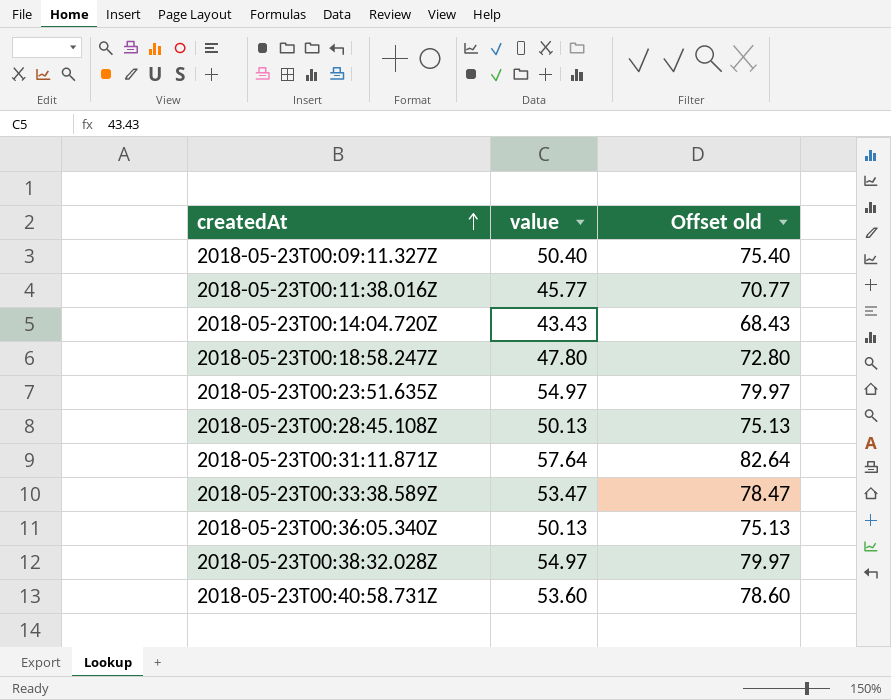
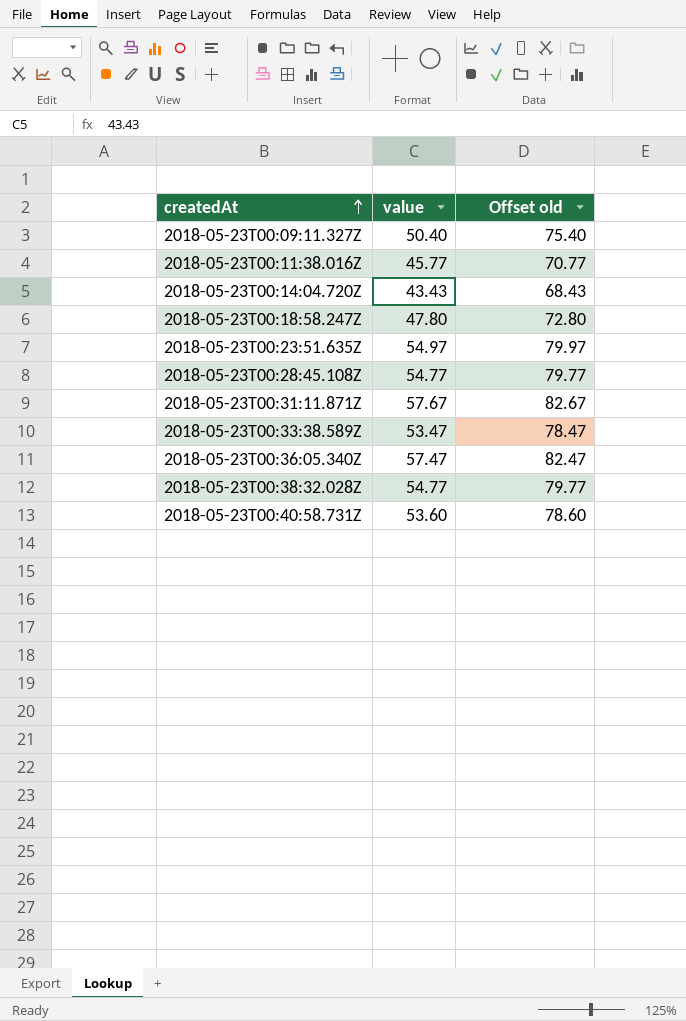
2018-05-23T00:28:45.108Z | value: 50.13 -> 54.77
2018-05-23T00:28:45.108Z | Offset old: 75.13 -> 79.77
2018-05-23T00:31:11.871Z | value: 57.64 -> 57.67
2018-05-23T00:31:11.871Z | Offset old: 82.64 -> 82.67
2018-05-23T00:36:05.340Z | value: 50.13 -> 57.47
2018-05-23T00:36:05.340Z | Offset old: 75.13 -> 82.47
2018-05-23T00:38:32.028Z | value: 54.97 -> 54.77
2018-05-23T00:38:32.028Z | Offset old: 79.97 -> 79.77

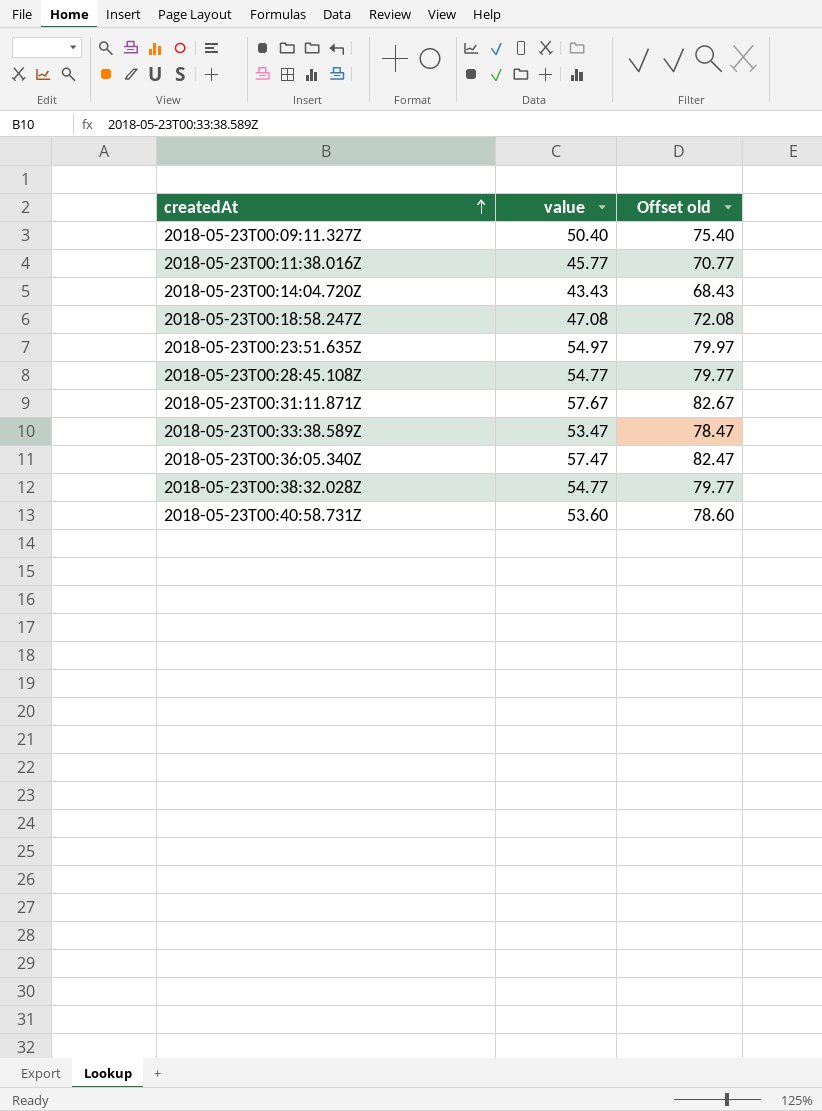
2018-05-23T00:18:58.247Z | value: 47.80 -> 47.08
2018-05-23T00:18:58.247Z | Offset old: 72.80 -> 72.08

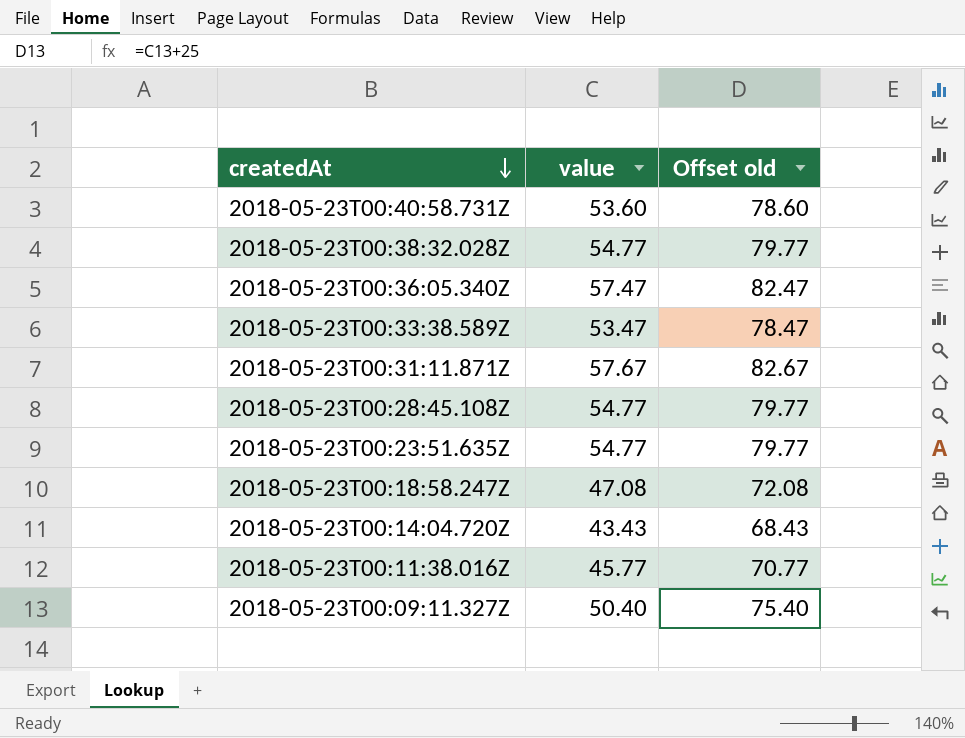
row order: createdAt ascending -> createdAt descending
2018-05-23T00:23:51.635Z | value: 54.97 -> 54.77
2018-05-23T00:23:51.635Z | Offset old: 79.97 -> 79.77

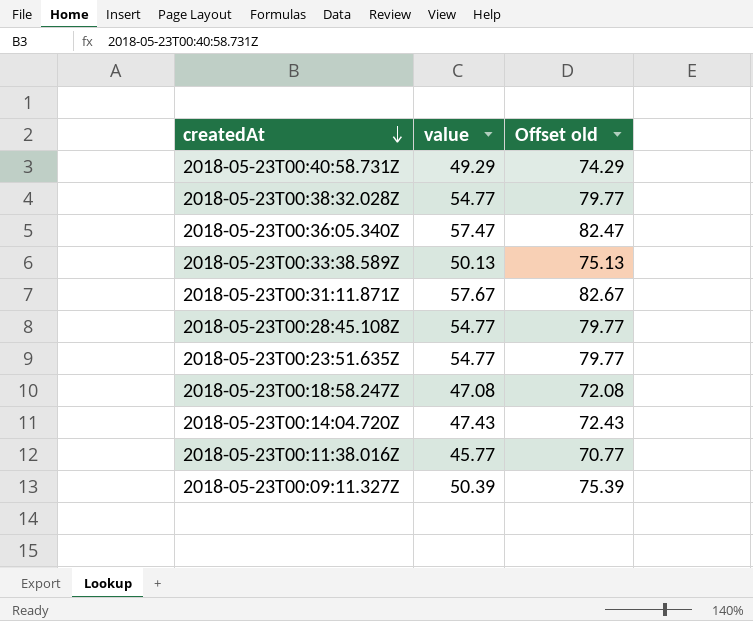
2018-05-23T00:40:58.731Z | value: 53.60 -> 49.29
2018-05-23T00:40:58.731Z | Offset old: 78.60 -> 74.29
2018-05-23T00:33:38.589Z | value: 53.47 -> 50.13
2018-05-23T00:33:38.589Z | Offset old: 78.47 -> 75.13
2018-05-23T00:14:04.720Z | value: 43.43 -> 47.43
2018-05-23T00:14:04.720Z | Offset old: 68.43 -> 72.43
2018-05-23T00:09:11.327Z | value: 50.40 -> 50.39
2018-05-23T00:09:11.327Z | Offset old: 75.40 -> 75.39

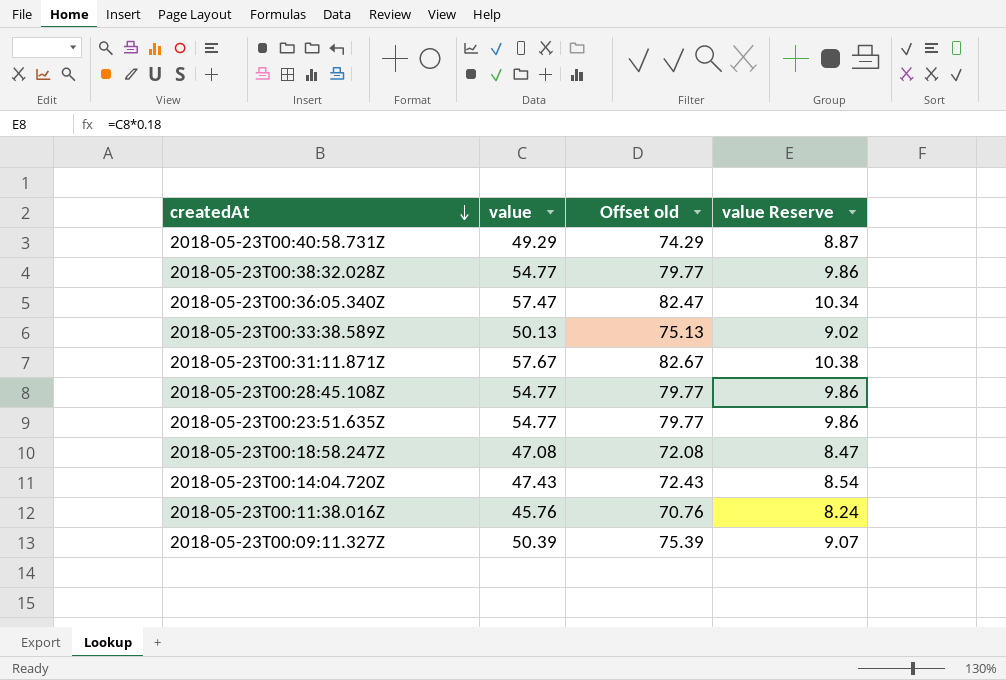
column value Reserve | formula: none -> [value] * 0.18
2018-05-23T00:11:38.016Z | value: 45.77 -> 45.76
2018-05-23T00:11:38.016Z | Offset old: 70.77 -> 70.76

